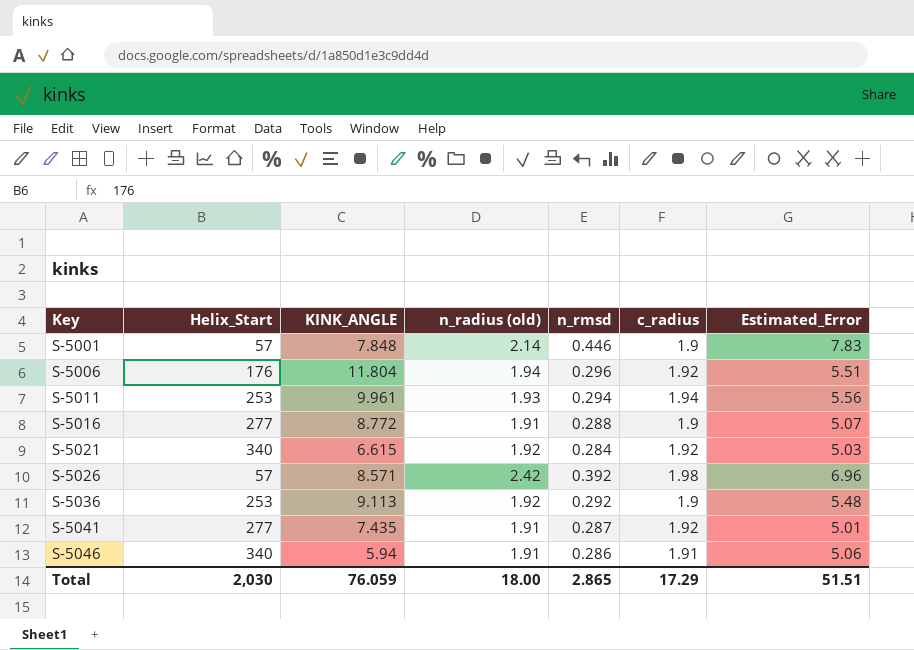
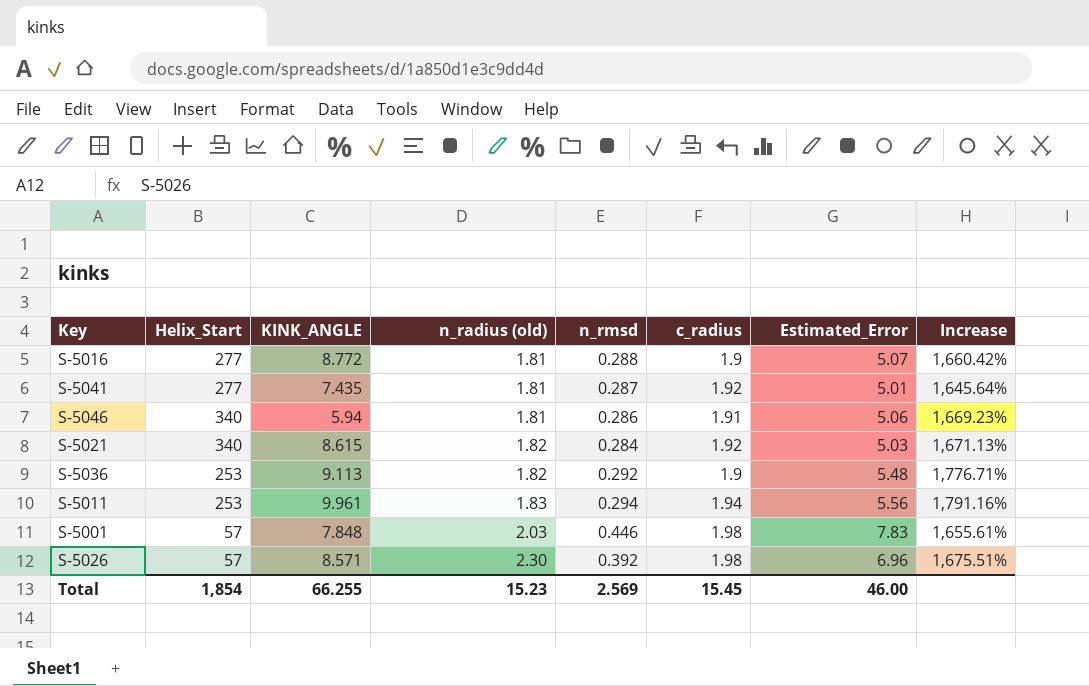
row order: Key ascending -> n_radius (old) ascending
column Increase | formula: none -> ([Estimated_Error] - [n_rmsd]) / [n_rmsd]
row S-5006: 176 | 11.804 | 1.94 | 0.296 | 1.92 | 5.51 -> none
S-5016 | n_radius (old): 1.91 -> 1.81
S-5041 | n_radius (old): 1.91 -> 1.81
S-5046 | n_radius (old): 1.91 -> 1.81
S-5021 | KINK_ANGLE: 6.615 -> 8.615
S-5021 | n_radius (old): 1.92 -> 1.82
S-5036 | n_radius (old): 1.92 -> 1.82
S-5011 | n_radius (old): 1.93 -> 1.83
S-5001 | n_radius (old): 2.14 -> 2.03
S-5001 | c_radius: 1.9 -> 1.98
S-5026 | n_radius (old): 2.42 -> 2.30
Total | Helix_Start: 2,030 -> 1,854
Total | KINK_ANGLE: 76.059 -> 66.255
Total | n_radius (old): 18.00 -> 15.23
Total | n_rmsd: 2.865 -> 2.569
Total | c_radius: 17.29 -> 15.45
Total | Estimated_Error: 51.51 -> 46.00

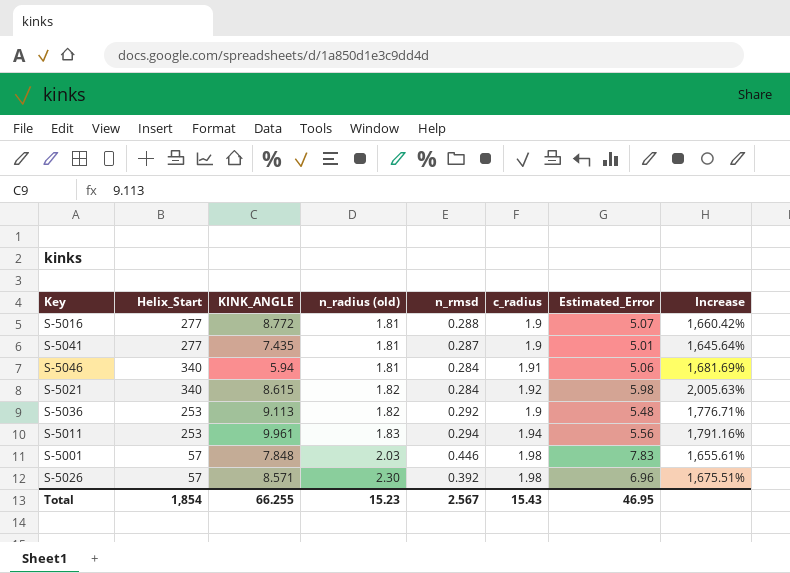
S-5041 | c_radius: 1.92 -> 1.9
S-5046 | n_rmsd: 0.286 -> 0.284
S-5046 | Increase: 1,669.23% -> 1,681.69%
S-5021 | Estimated_Error: 5.03 -> 5.98
S-5021 | Increase: 1,671.13% -> 2,005.63%
Total | n_rmsd: 2.569 -> 2.567
Total | c_radius: 15.45 -> 15.43
Total | Estimated_Error: 46.00 -> 46.95

